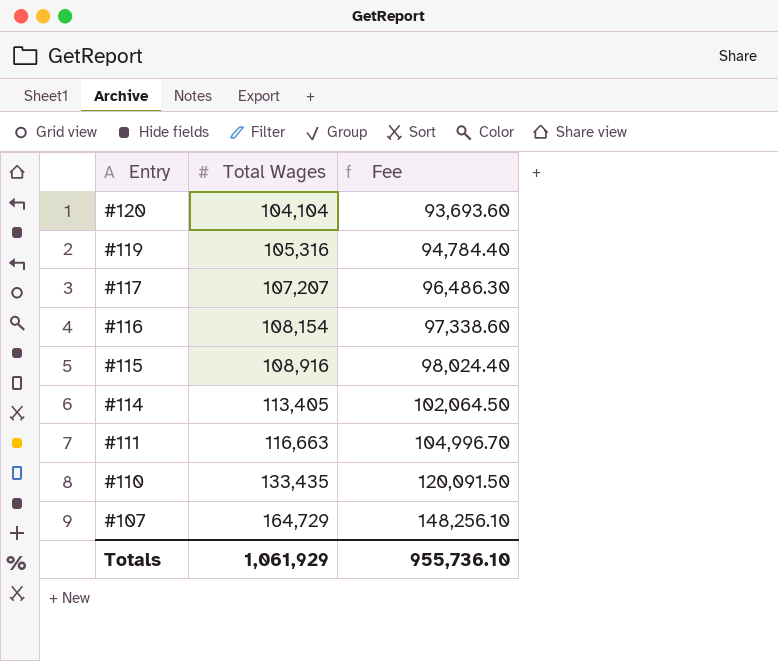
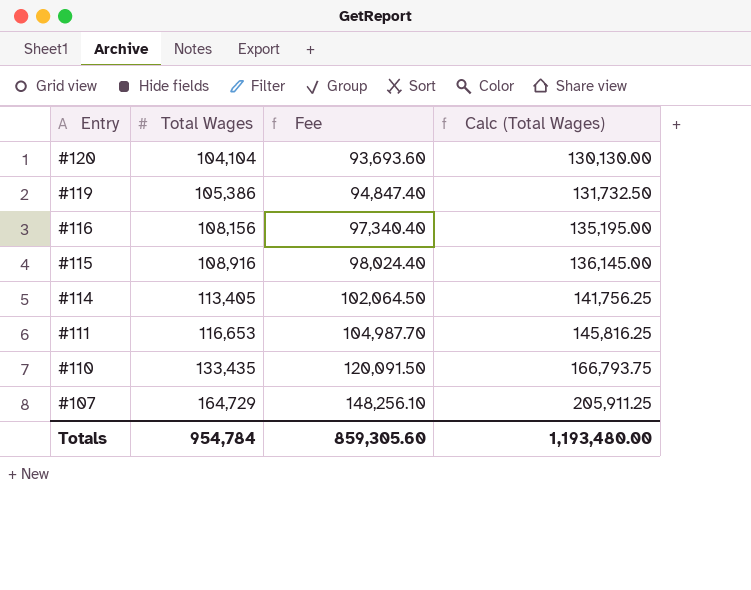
column Calc (Total Wages) | formula: none -> [Total Wages] * 1.25
row #117: 107,207 | 96,486.30 -> none
#119 | Total Wages: 105,316 -> 105,386
#119 | Fee: 94,784.40 -> 94,847.40
#116 | Total Wages: 108,154 -> 108,156
#116 | Fee: 97,338.60 -> 97,340.40
#111 | Total Wages: 116,663 -> 116,653
#111 | Fee: 104,996.70 -> 104,987.70
Totals | Total Wages: 1,061,929 -> 954,784
Totals | Fee: 955,736.10 -> 859,305.60

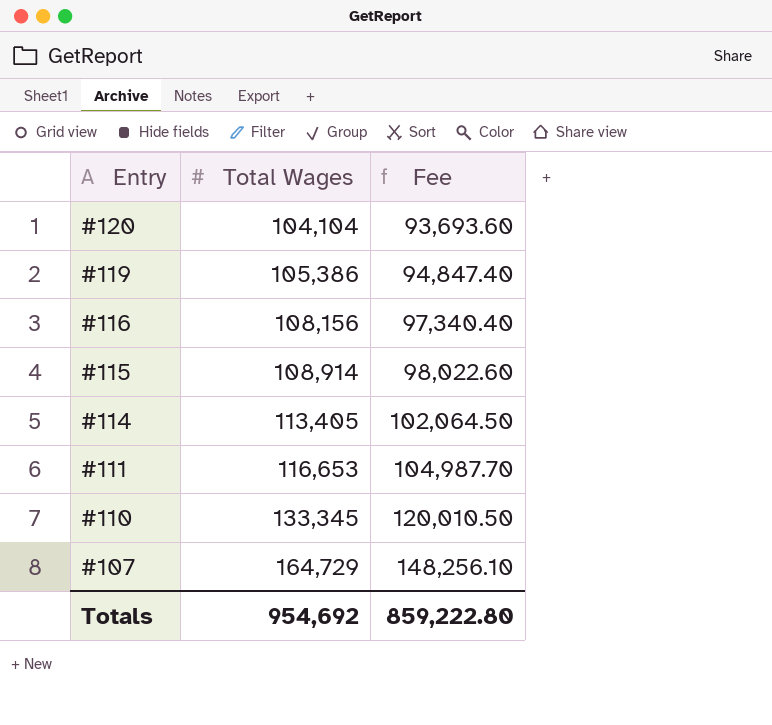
column Calc (Total Wages) | formula: [Total Wages] * 1.25 -> none
#115 | Total Wages: 108,916 -> 108,914
#115 | Fee: 98,024.40 -> 98,022.60
#110 | Total Wages: 133,435 -> 133,345
#110 | Fee: 120,091.50 -> 120,010.50
Totals | Total Wages: 954,784 -> 954,692
Totals | Fee: 859,305.60 -> 859,222.80

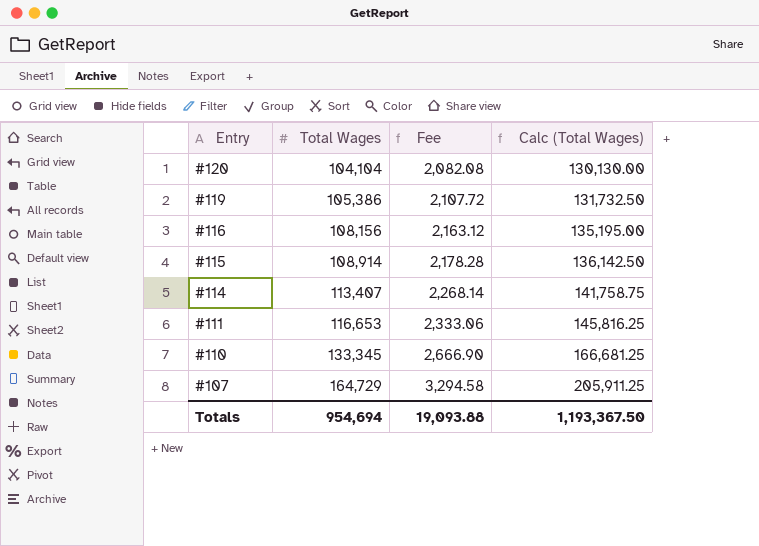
column Fee | formula: [Total Wages] * 0.9 -> [Total Wages] * 0.02
column Calc (Total Wages) | formula: none -> [Total Wages] * 1.25
#114 | Total Wages: 113,405 -> 113,407
Totals | Total Wages: 954,692 -> 954,694
Totals | Fee: 859,222.80 -> 19,093.88

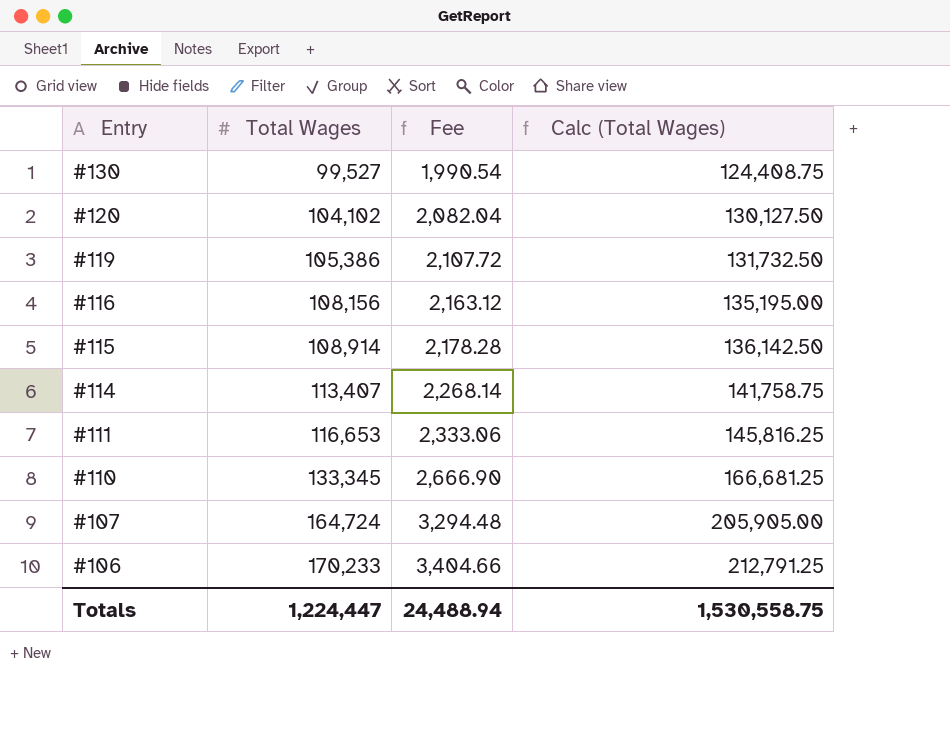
row #130: none -> 99,527 | 1,990.54 | 124,408.75
#120 | Total Wages: 104,104 -> 104,102
#120 | Fee: 2,082.08 -> 2,082.04
#120 | Calc (Total Wages): 130,130.00 -> 130,127.50
#107 | Total Wages: 164,729 -> 164,724
#107 | Fee: 3,294.58 -> 3,294.48
#107 | Calc (Total Wages): 205,911.25 -> 205,905.00
row #106: none -> 170,233 | 3,404.66 | 212,791.25
Totals | Total Wages: 954,694 -> 1,224,447
Totals | Fee: 19,093.88 -> 24,488.94
Totals | Calc (Total Wages): 1,193,367.50 -> 1,530,558.75

